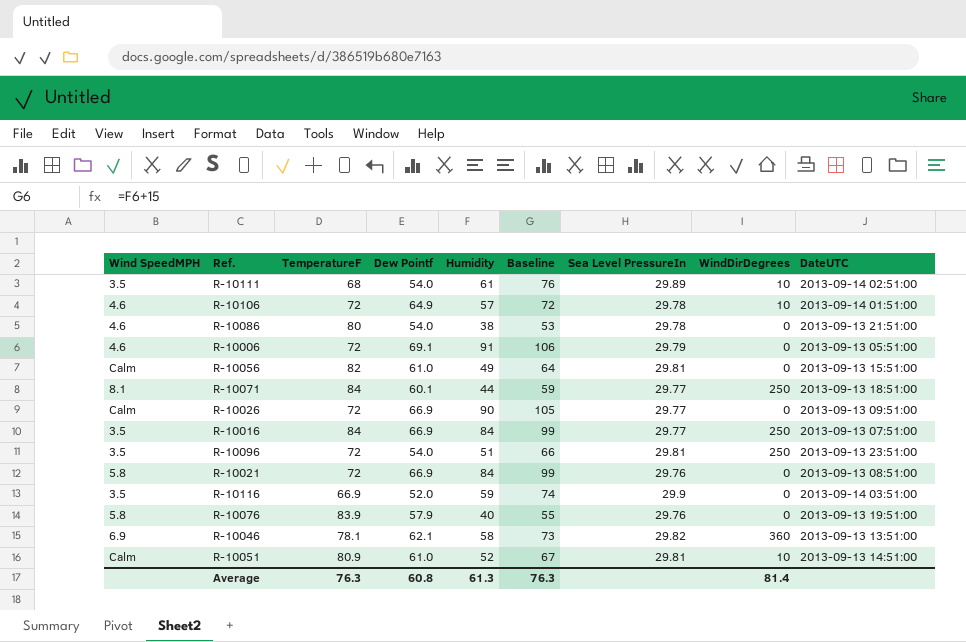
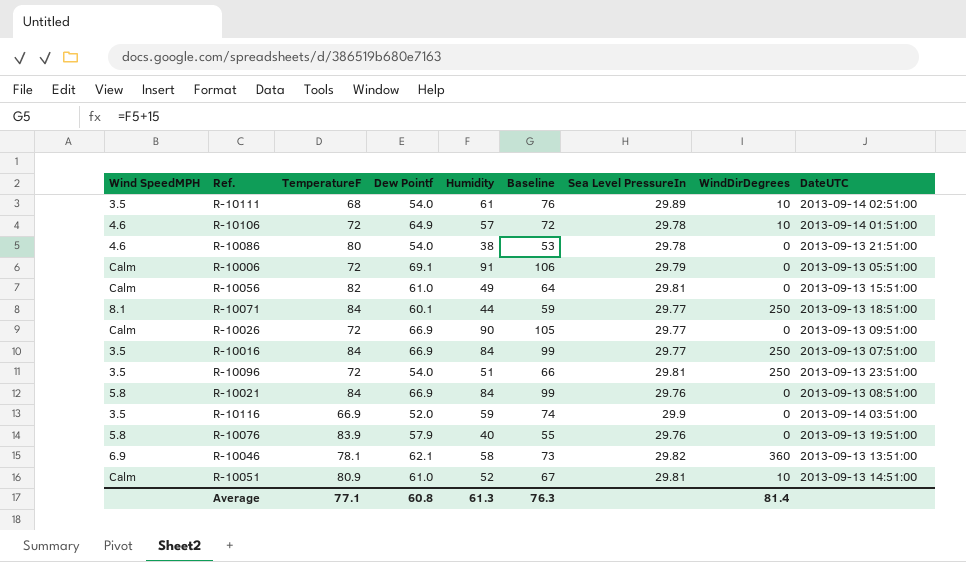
R-10006 | Wind SpeedMPH: 4.6 -> Calm
R-10021 | TemperatureF: 72 -> 84
Average | TemperatureF: 76.3 -> 77.1

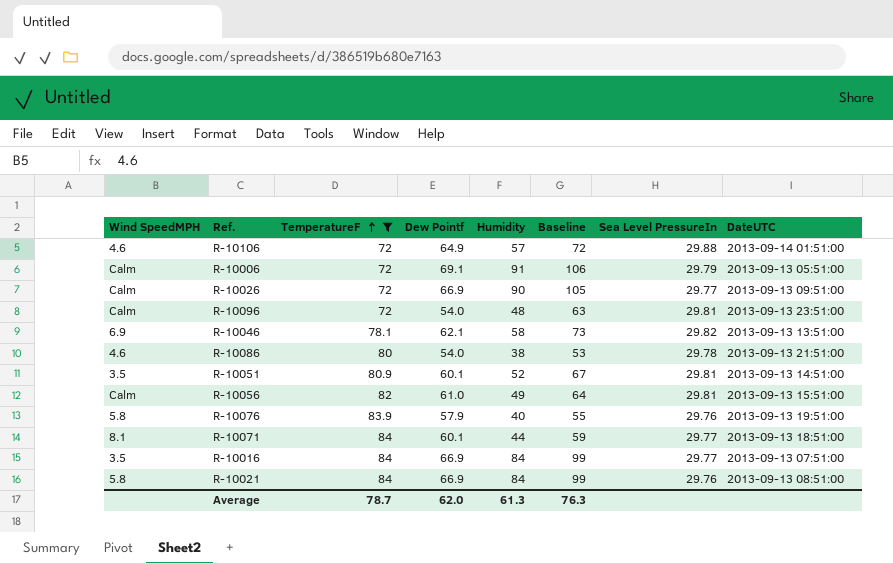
filter: none -> TemperatureF >= 72
row order: none -> TemperatureF ascending
column WindDirDegrees | position: 8 -> none
R-10106 | Sea Level PressureIn: 29.78 -> 29.88
R-10096 | Wind SpeedMPH: 3.5 -> Calm
R-10096 | Humidity: 51 -> 48
R-10096 | Baseline: 66 -> 63
R-10051 | Wind SpeedMPH: Calm -> 3.5
R-10051 | Dew Pointf: 61.0 -> 60.1
Average | TemperatureF: 77.1 -> 78.7
Average | Dew Pointf: 60.8 -> 62.0

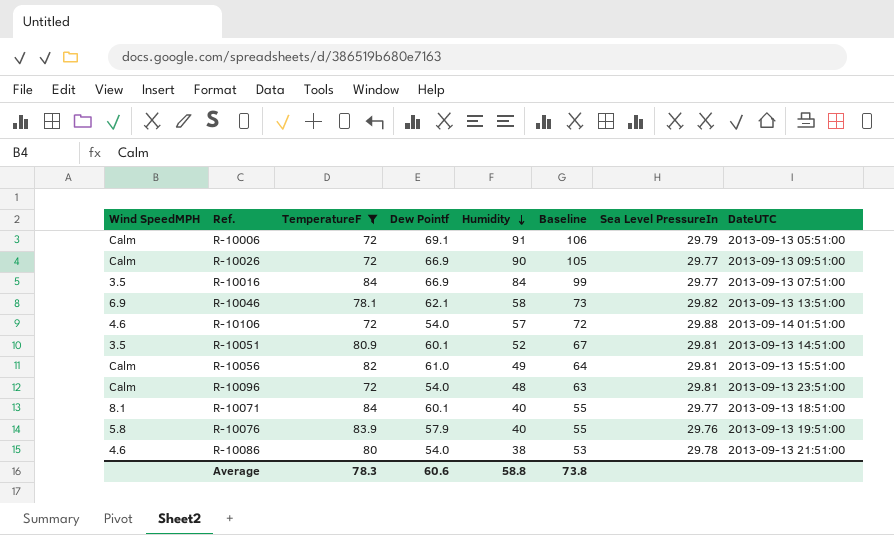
row order: TemperatureF ascending -> Humidity descending
row R-10021: 5.8 | 84 | 66.9 | 84 | 99 | 29.76 | 2013-09-13 08:51:00 -> none
R-10106 | Dew Pointf: 64.9 -> 54.0
R-10071 | Humidity: 44 -> 40
R-10071 | Baseline: 59 -> 55
Average | TemperatureF: 78.7 -> 78.3
Average | Dew Pointf: 62.0 -> 60.6
Average | Humidity: 61.3 -> 58.8
Average | Baseline: 76.3 -> 73.8

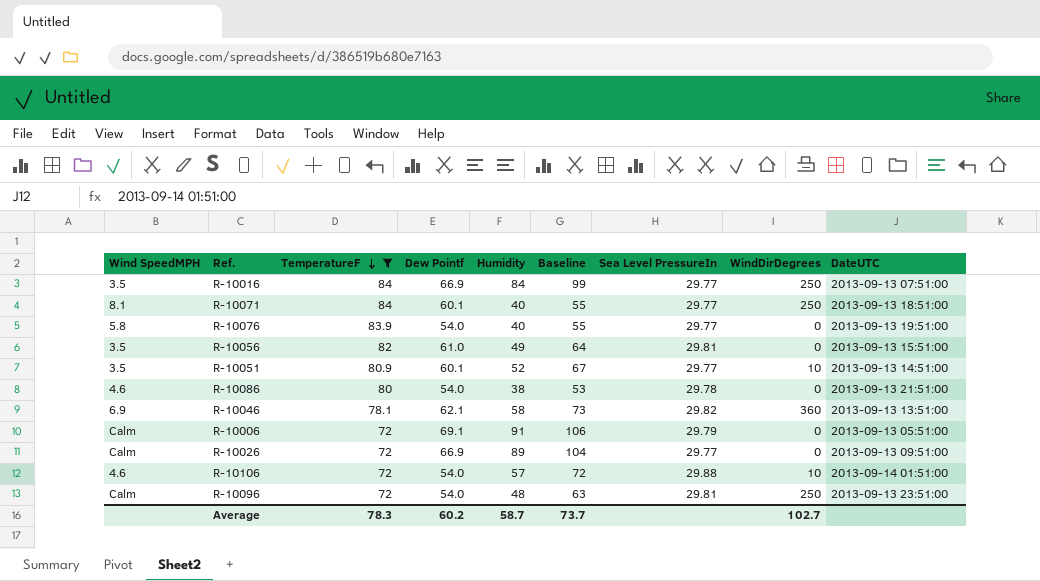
row order: Humidity descending -> TemperatureF descending
column WindDirDegrees | position: none -> 8
R-10076 | Dew Pointf: 57.9 -> 54.0
R-10076 | Sea Level PressureIn: 29.76 -> 29.77
R-10056 | Wind SpeedMPH: Calm -> 3.5
R-10051 | Sea Level PressureIn: 29.81 -> 29.77
R-10026 | Humidity: 90 -> 89
R-10026 | Baseline: 105 -> 104
Average | Dew Pointf: 60.6 -> 60.2
Average | Humidity: 58.8 -> 58.7
Average | Baseline: 73.8 -> 73.7

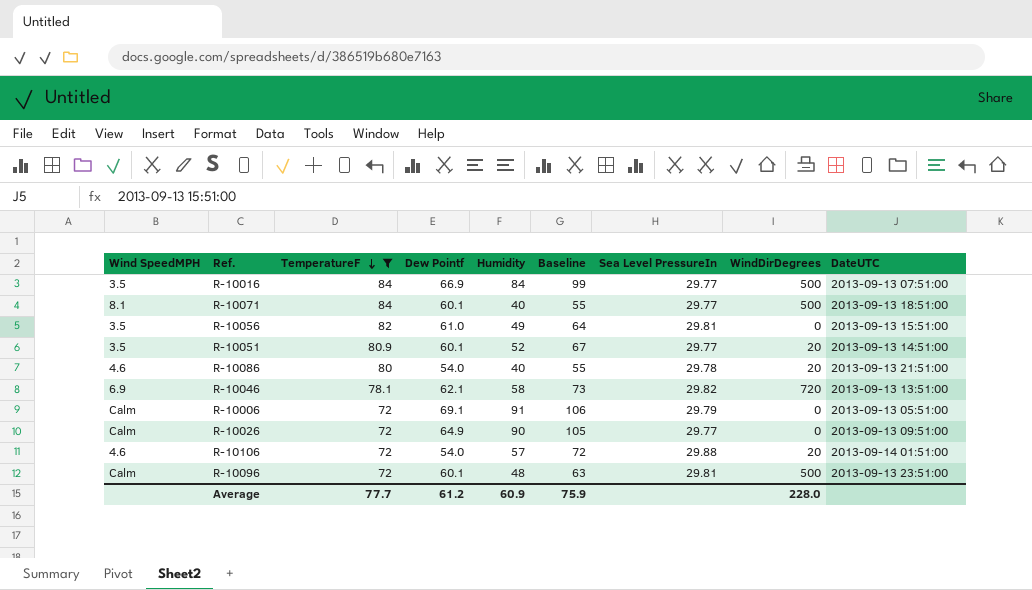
row R-10076: 5.8 | 83.9 | 54.0 | 40 | 55 | 29.77 | 0 | 2013-09-13 19:51:00 -> none
R-10016 | WindDirDegrees: 250 -> 500
R-10071 | WindDirDegrees: 250 -> 500
R-10051 | WindDirDegrees: 10 -> 20
R-10086 | Humidity: 38 -> 40
R-10086 | Baseline: 53 -> 55
R-10086 | WindDirDegrees: 0 -> 20
R-10046 | WindDirDegrees: 360 -> 720
R-10026 | Dew Pointf: 66.9 -> 64.9
R-10026 | Humidity: 89 -> 90
R-10026 | Baseline: 104 -> 105
R-10106 | WindDirDegrees: 10 -> 20
R-10096 | Dew Pointf: 54.0 -> 60.1
R-10096 | WindDirDegrees: 250 -> 500
Average | TemperatureF: 78.3 -> 77.7
Average | Dew Pointf: 60.2 -> 61.2
Average | Humidity: 58.7 -> 60.9
Average | Baseline: 73.7 -> 75.9
Average | WindDirDegrees: 102.7 -> 228.0

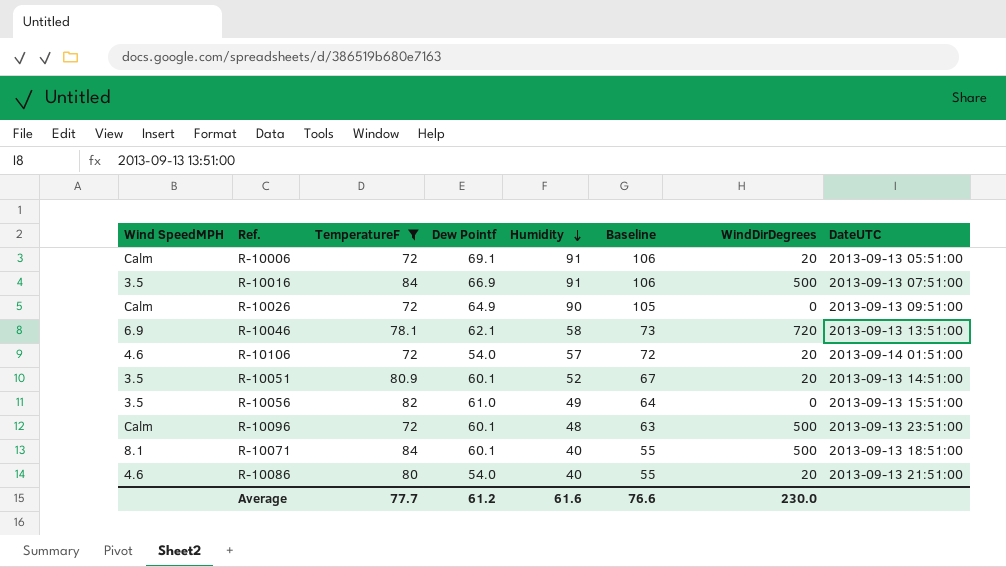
row order: TemperatureF descending -> Humidity descending
column Sea Level PressureIn | position: 7 -> none
R-10006 | WindDirDegrees: 0 -> 20
R-10016 | Humidity: 84 -> 91
R-10016 | Baseline: 99 -> 106
Average | Humidity: 60.9 -> 61.6
Average | Baseline: 75.9 -> 76.6
Average | WindDirDegrees: 228.0 -> 230.0

